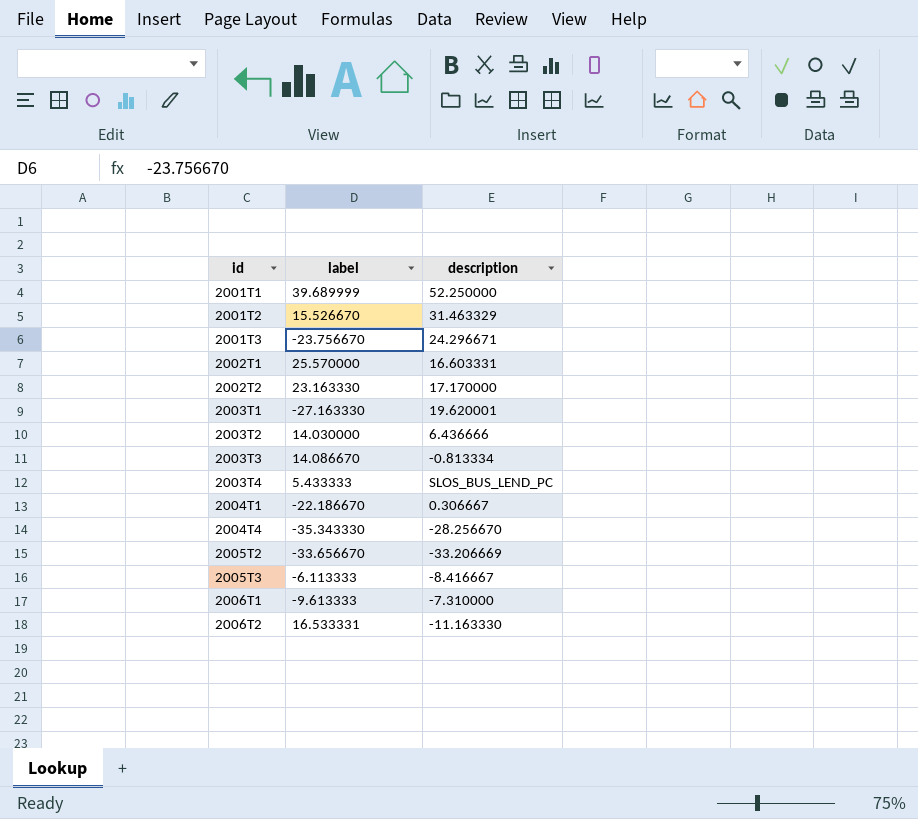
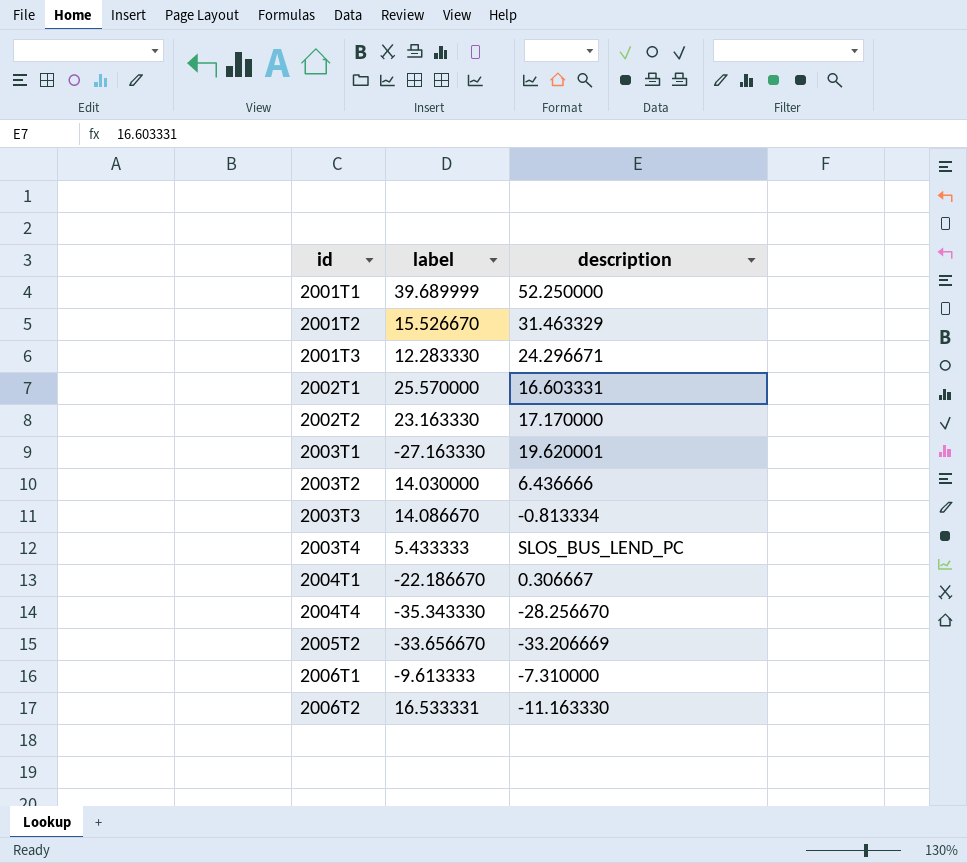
row 2005T3: -6.113333 | -8.416667 -> none
2001T3 | label: -23.756670 -> 12.283330

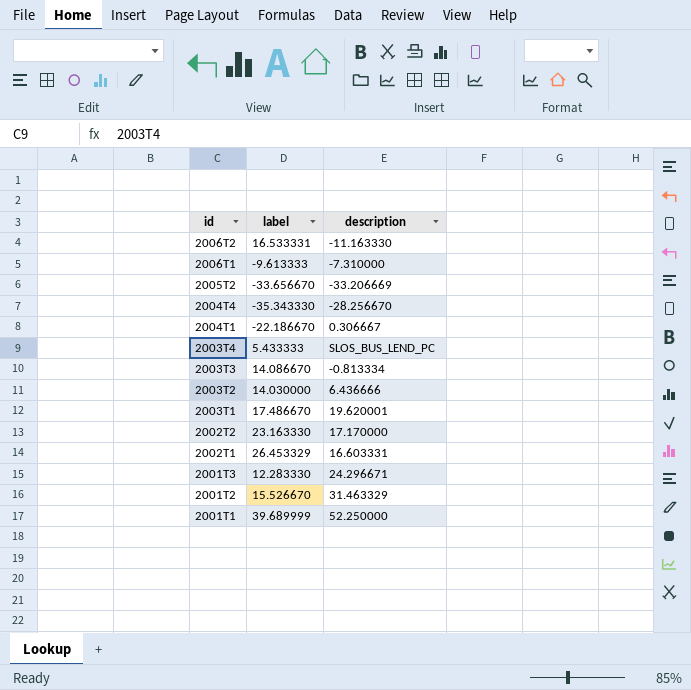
row order: id ascending -> id descending
2003T1 | label: -27.163330 -> 17.486670
2002T1 | label: 25.570000 -> 26.453329

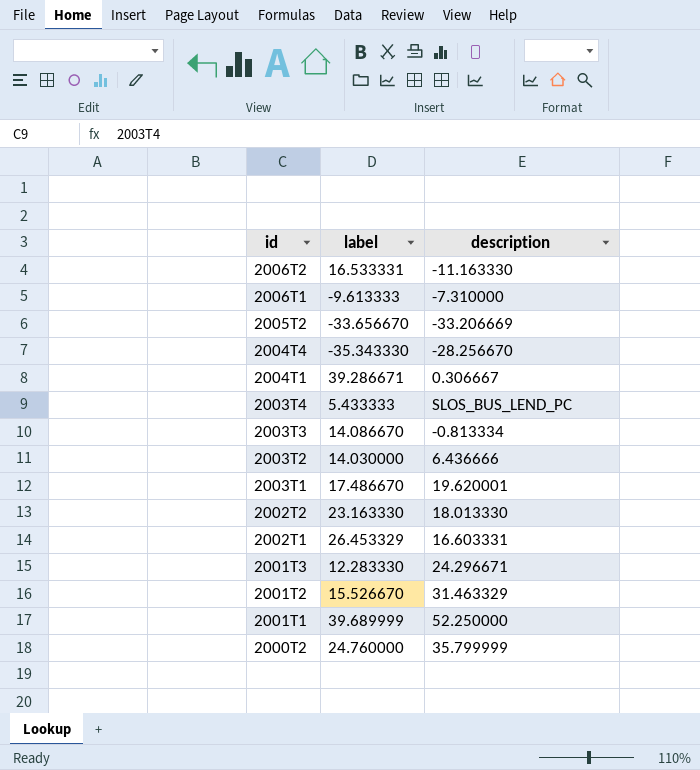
2004T1 | label: -22.186670 -> 39.286671
2002T2 | description: 17.170000 -> 18.013330
row 2000T2: none -> 24.760000 | 35.799999

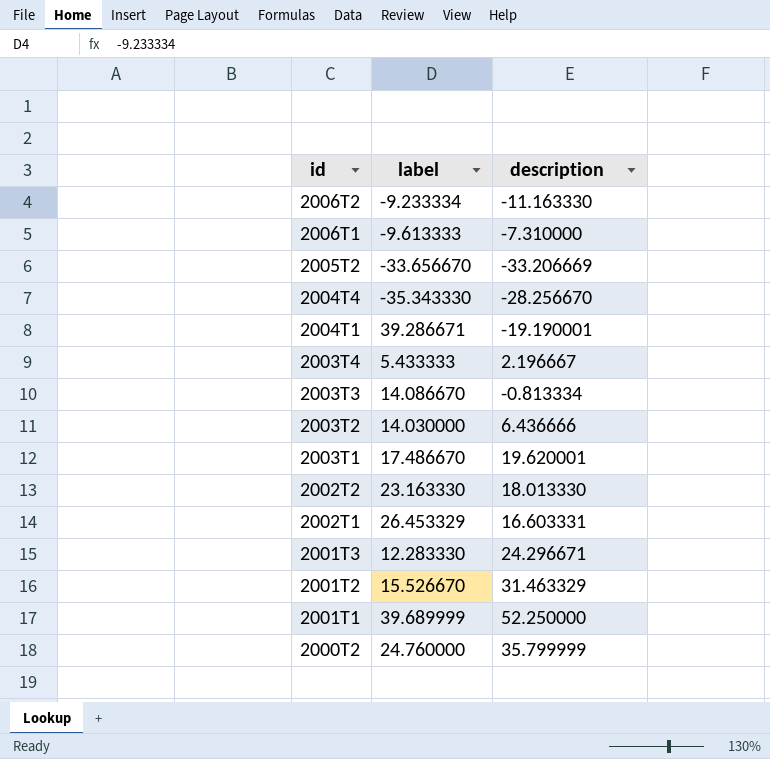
2006T2 | label: 16.533331 -> -9.233334
2004T1 | description: 0.306667 -> -19.190001
2003T4 | description: SLOS_BUS_LEND_PC -> 2.196667

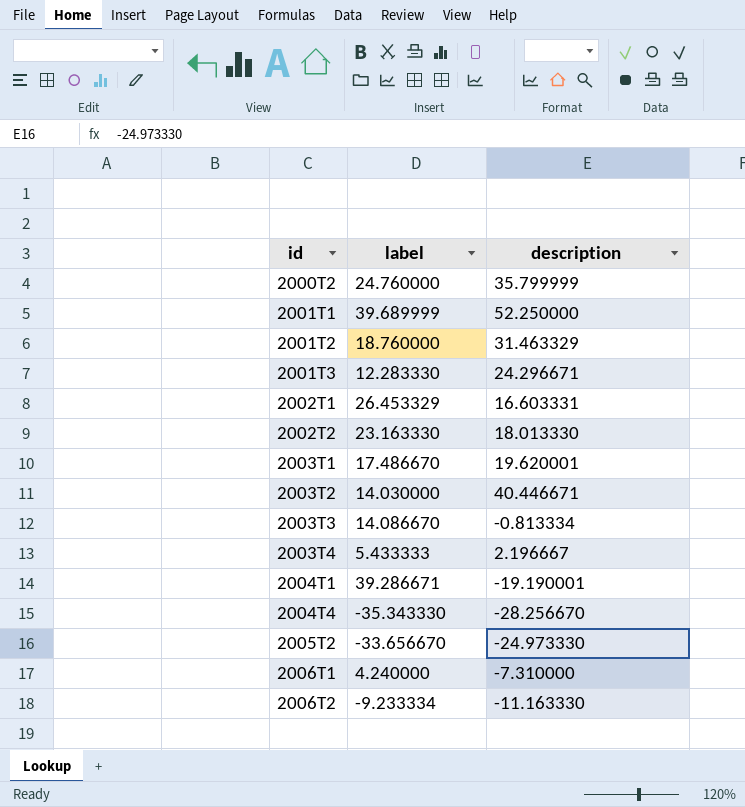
row order: id descending -> id ascending
2001T2 | label: 15.526670 -> 18.760000
2003T2 | description: 6.436666 -> 40.446671
2005T2 | description: -33.206669 -> -24.973330
2006T1 | label: -9.613333 -> 4.240000

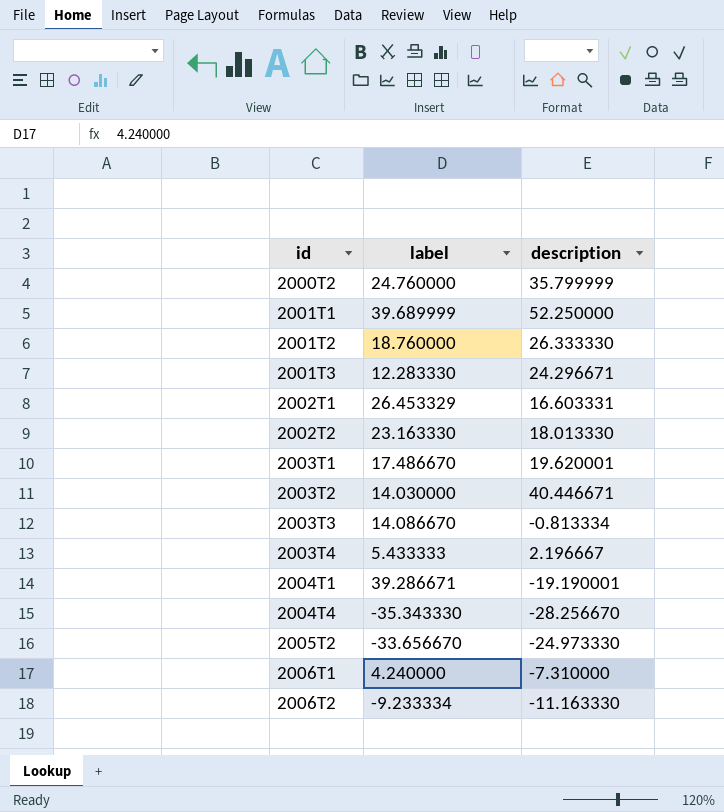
2001T2 | description: 31.463329 -> 26.333330

